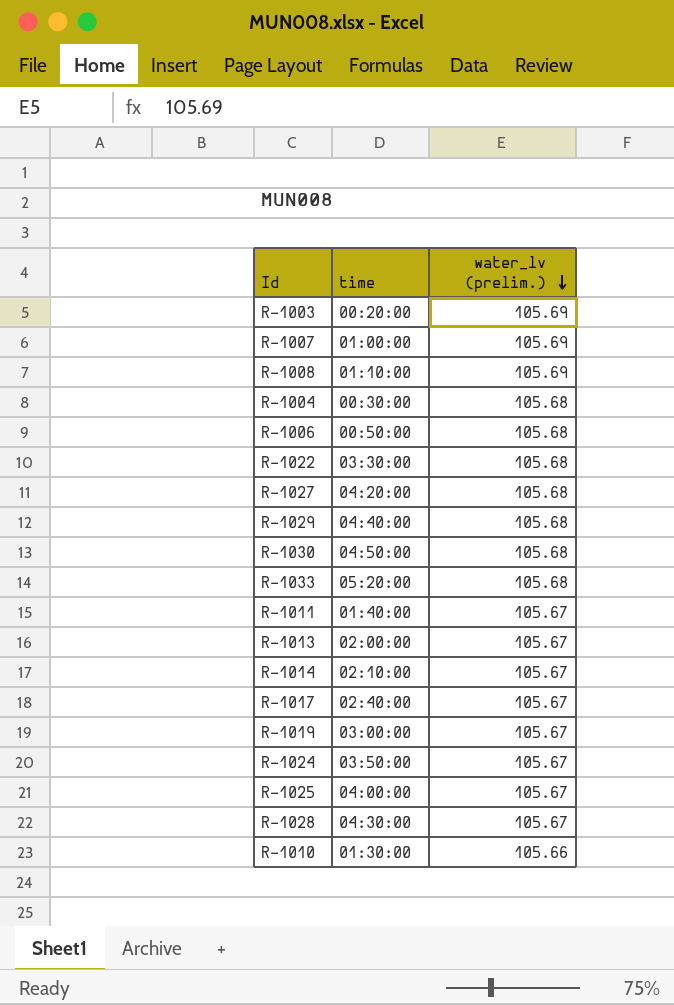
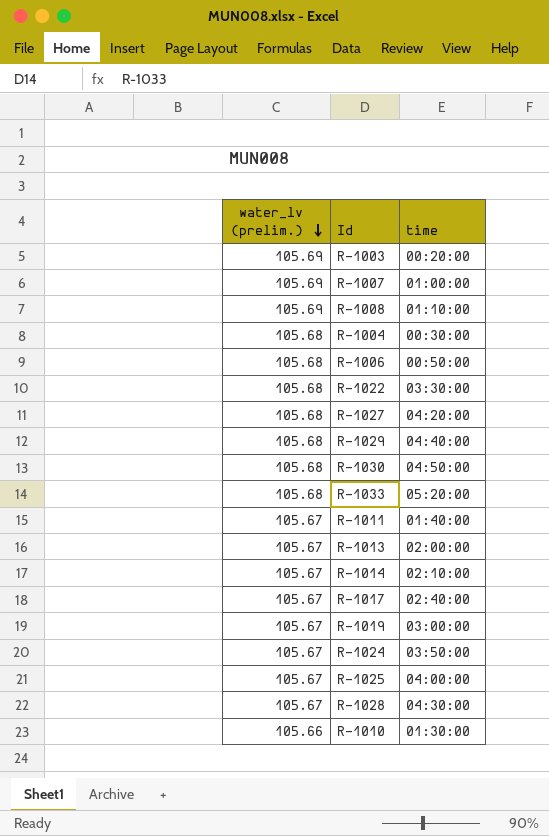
column water_lv (prelim.) | position: 3 -> 1

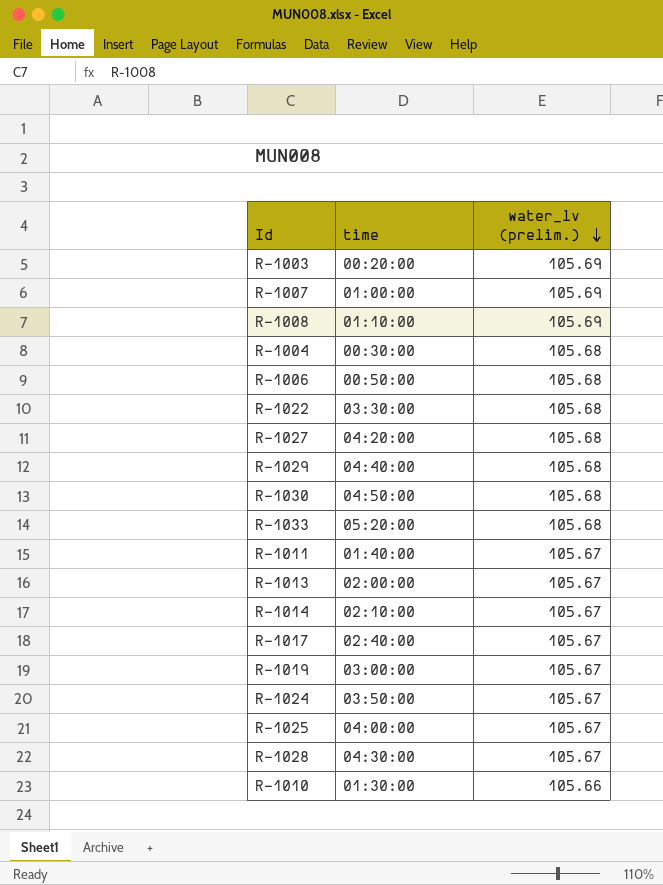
column water_lv (prelim.) | position: 1 -> 3

